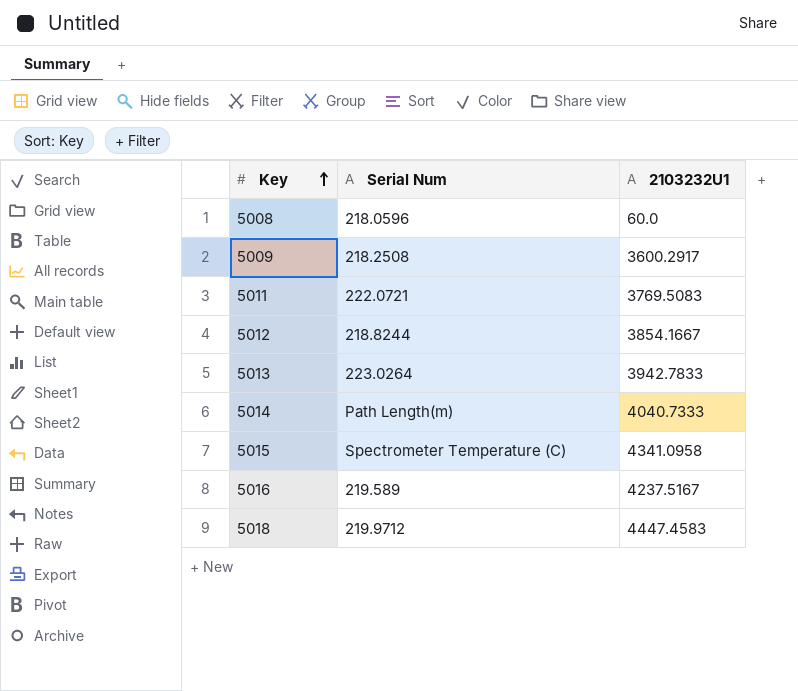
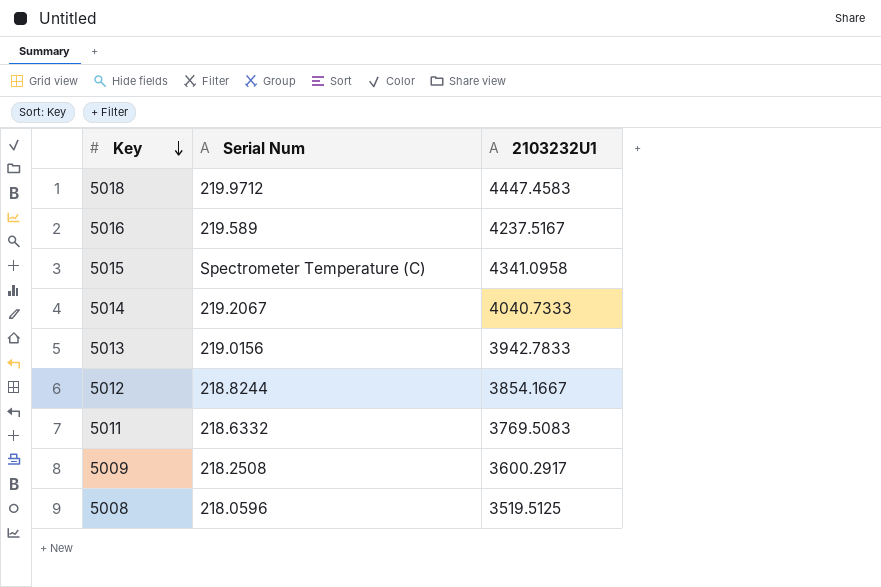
row order: Key ascending -> Key descending
5014 | Serial Num: Path Length(m) -> 219.2067
5013 | Serial Num: 223.0264 -> 219.0156
5011 | Serial Num: 222.0721 -> 218.6332
5008 | 2103232U1: 60.0 -> 3519.5125

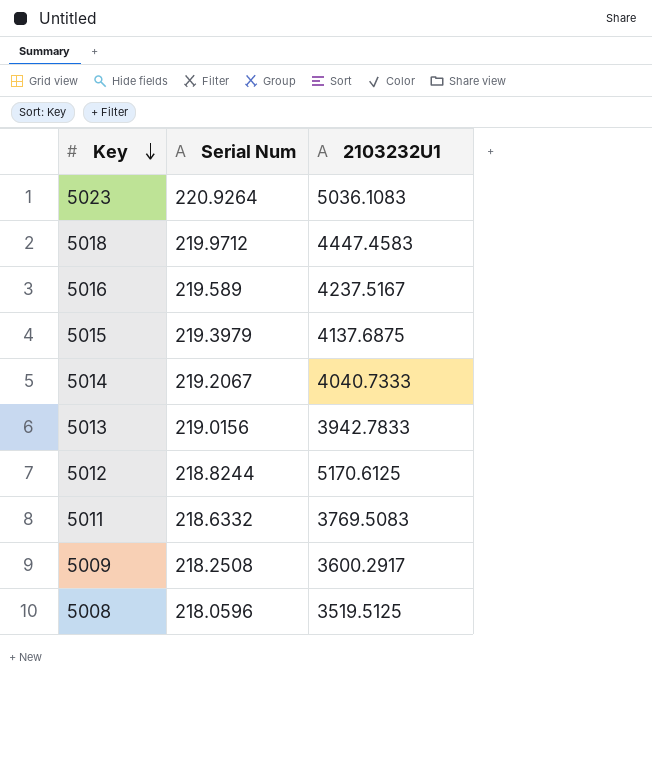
row 5023: none -> 220.9264 | 5036.1083
5015 | Serial Num: Spectrometer Temperature (C) -> 219.3979
5015 | 2103232U1: 4341.0958 -> 4137.6875
5012 | 2103232U1: 3854.1667 -> 5170.6125

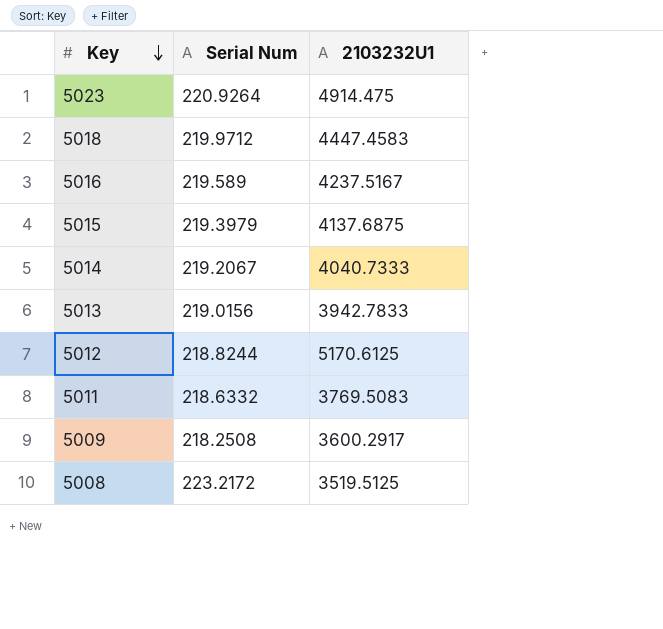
5023 | 2103232U1: 5036.1083 -> 4914.475
5008 | Serial Num: 218.0596 -> 223.2172

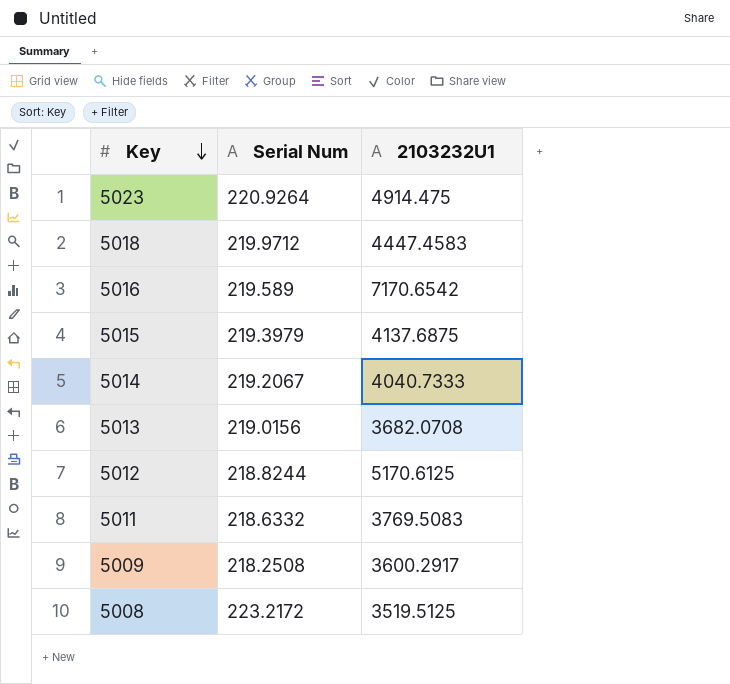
5016 | 2103232U1: 4237.5167 -> 7170.6542
5013 | 2103232U1: 3942.7833 -> 3682.0708

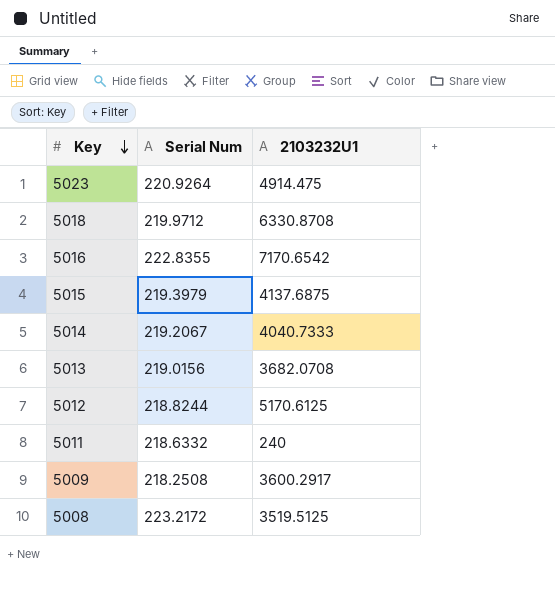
5018 | 2103232U1: 4447.4583 -> 6330.8708
5016 | Serial Num: 219.589 -> 222.8355
5011 | 2103232U1: 3769.5083 -> 240

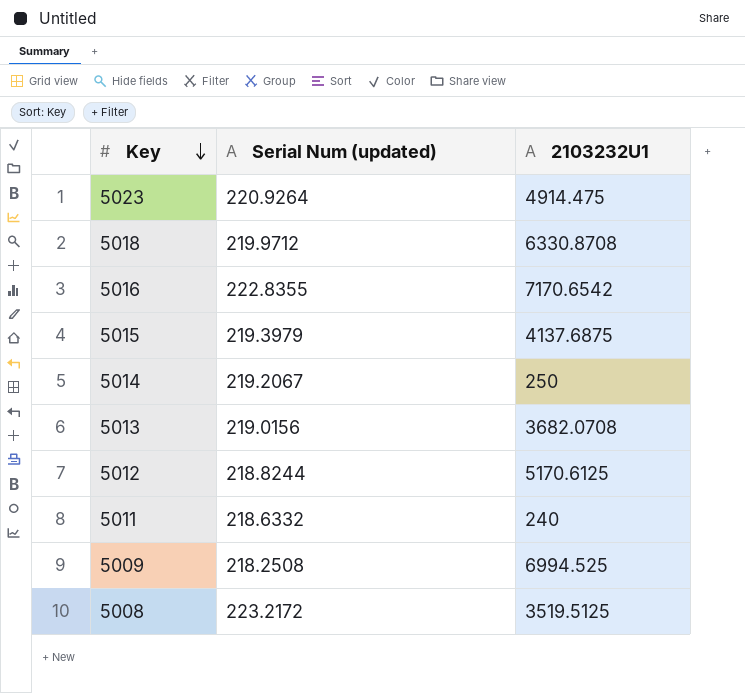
column name: Serial Num -> Serial Num (updated)
5014 | 2103232U1: 4040.7333 -> 250
5009 | 2103232U1: 3600.2917 -> 6994.525

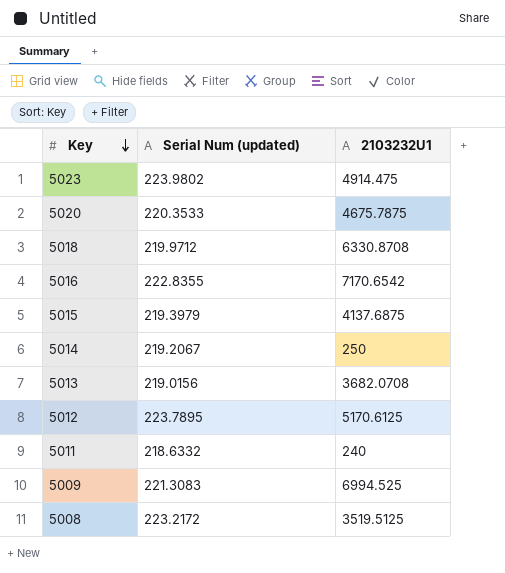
5023 | Serial Num (updated): 220.9264 -> 223.9802
row 5020: none -> 220.3533 | 4675.7875
5012 | Serial Num (updated): 218.8244 -> 223.7895
5009 | Serial Num (updated): 218.2508 -> 221.3083

